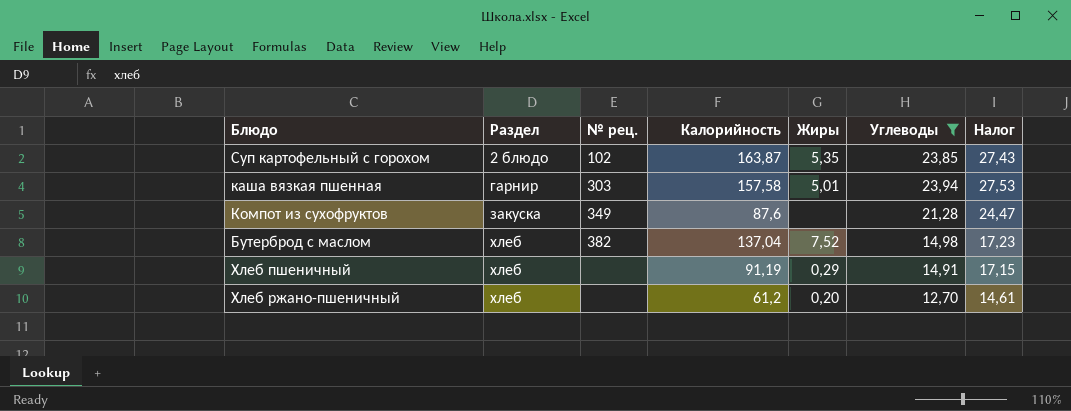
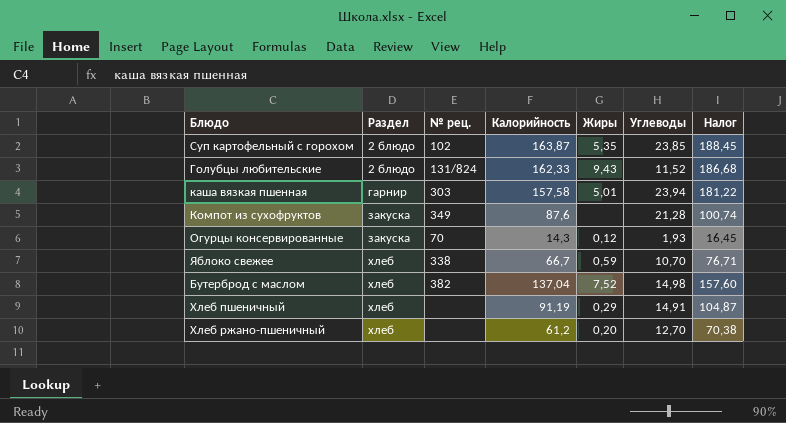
filter: Углеводы >= 12,70 -> none
column Налог | formula: [Углеводы] * 1,15 -> [Калорийность] * 1,15

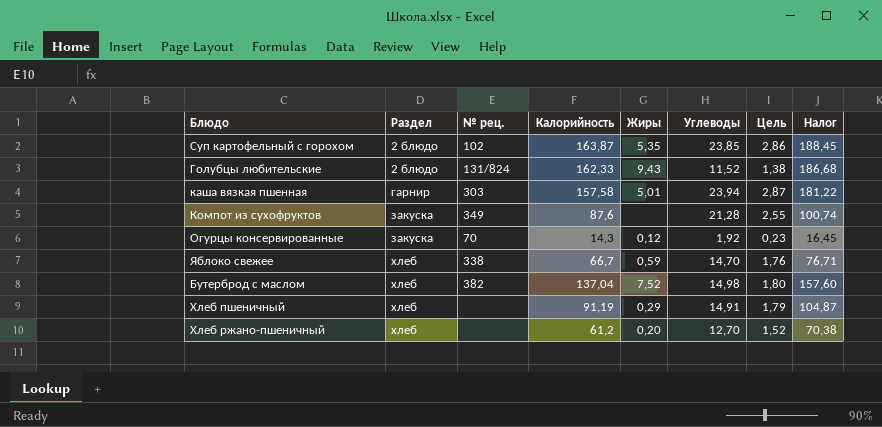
column Цель | formula: none -> [Углеводы] * 0,12
Огурцы консервированные | Углеводы: 1,93 -> 1,92
Яблоко свежее | Углеводы: 10,70 -> 14,70

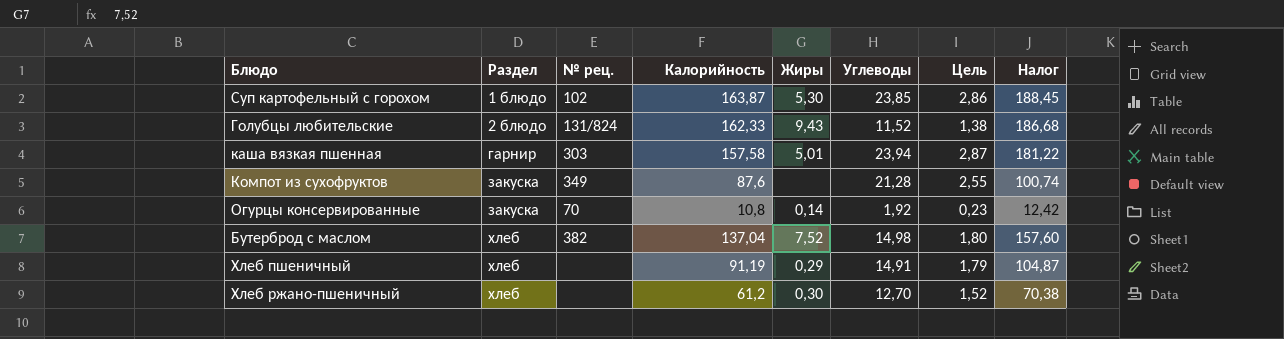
row Яблоко свежее: хлеб | 338 | 66,7 | 0,59 | 14,70 | 1,76 | 76,71 -> none
Суп картофельный с горохом | Раздел: 2 блюдо -> 1 блюдо
Суп картофельный с горохом | Жиры: 5,35 -> 5,30
Огурцы консервированные | Калорийность: 14,3 -> 10,8
Огурцы консервированные | Жиры: 0,12 -> 0,14
Огурцы консервированные | Налог: 16,45 -> 12,42
Хлеб ржано-пшеничный | Жиры: 0,20 -> 0,30

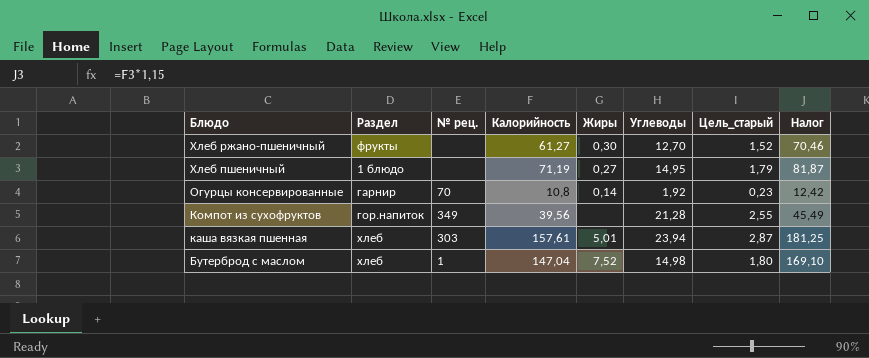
row order: Раздел ascending -> Блюдо descending
column name: Цель -> Цель_старый
row Суп картофельный с горохом: 1 блюдо | 102 | 163,87 | 5,30 | 23,85 | 2,86 | 188,45 -> none
row Голубцы любительские: 2 блюдо | 131/824 | 162,33 | 9,43 | 11,52 | 1,38 | 186,68 -> none
Хлеб ржано-пшеничный | Раздел: хлеб -> фрукты
Хлеб ржано-пшеничный | Калорийность: 61,2 -> 61,27
Хлеб ржано-пшеничный | Налог: 70,38 -> 70,46
Хлеб пшеничный | Раздел: хлеб -> 1 блюдо
Хлеб пшеничный | Калорийность: 91,19 -> 71,19
Хлеб пшеничный | Жиры: 0,29 -> 0,27
Хлеб пшеничный | Углеводы: 14,91 -> 14,95
Хлеб пшеничный | Налог: 104,87 -> 81,87
Огурцы консервированные | Раздел: закуска -> гарнир
Компот из сухофруктов | Раздел: закуска -> гор.напиток
Компот из сухофруктов | Калорийность: 87,6 -> 39,56
Компот из сухофруктов | Налог: 100,74 -> 45,49
каша вязкая пшенная | Раздел: гарнир -> хлеб
каша вязкая пшенная | Калорийность: 157,58 -> 157,61
каша вязкая пшенная | Налог: 181,22 -> 181,25
Бутерброд с маслом | № рец.: 382 -> 1
Бутерброд с маслом | Калорийность: 137,04 -> 147,04
Бутерброд с маслом | Налог: 157,60 -> 169,10

